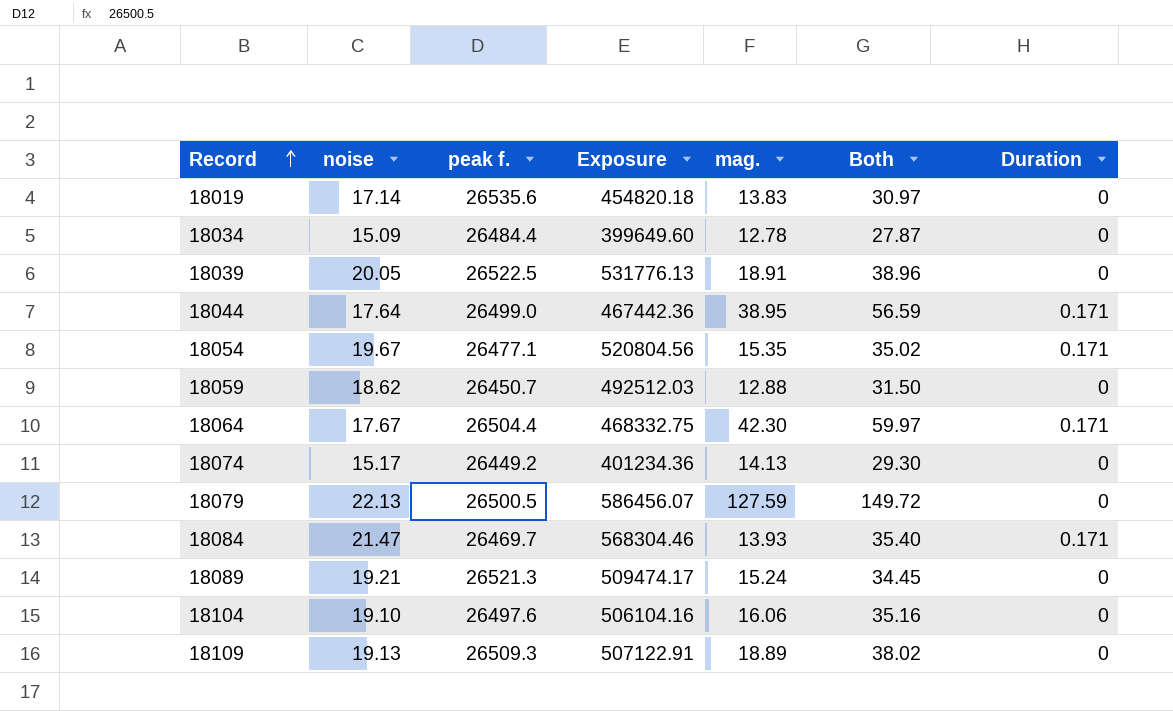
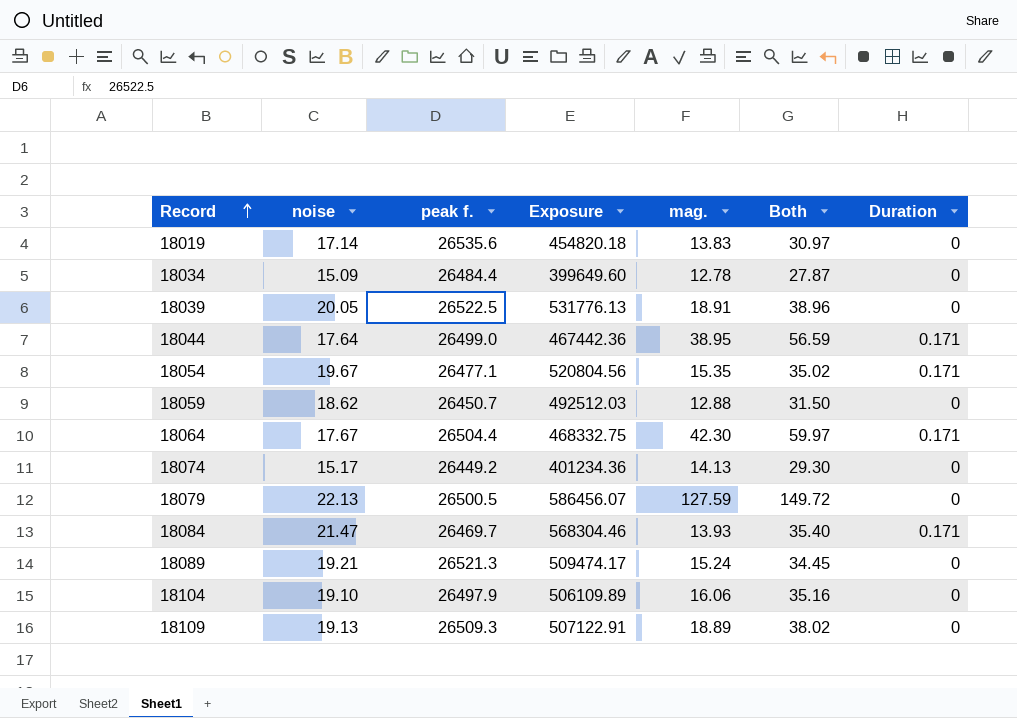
18104 | peak f.: 26497.6 -> 26497.9
18104 | Exposure: 506104.16 -> 506109.89

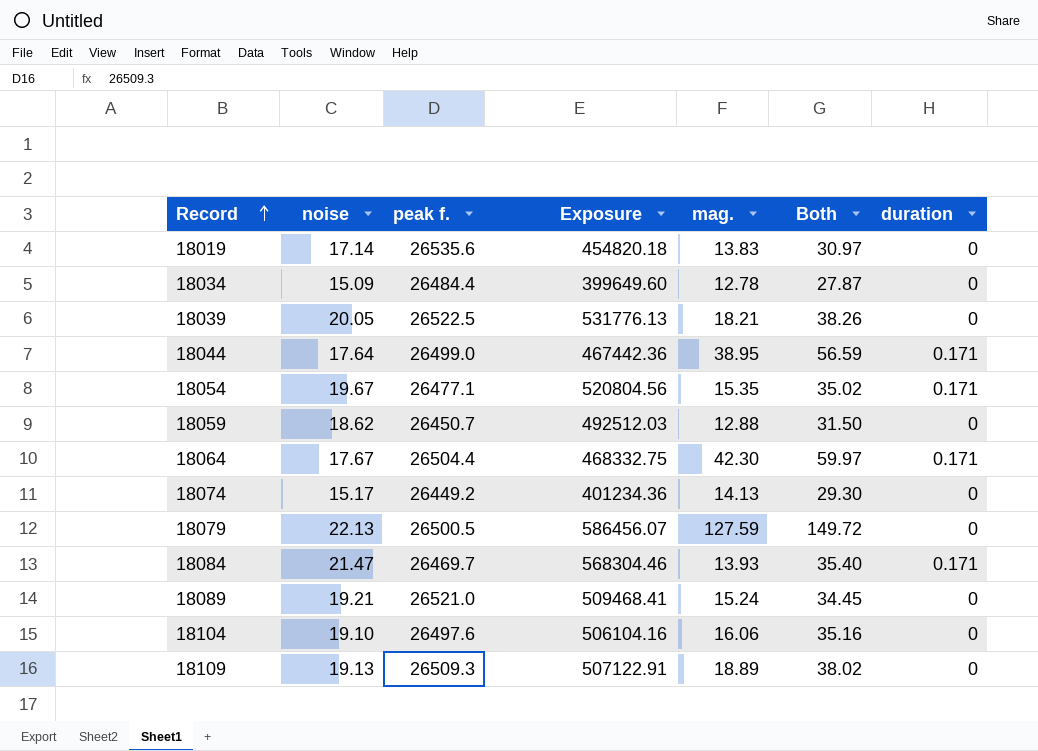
column name: Duration -> duration
18039 | mag.: 18.91 -> 18.21
18039 | Both: 38.96 -> 38.26
18089 | peak f.: 26521.3 -> 26521.0
18089 | Exposure: 509474.17 -> 509468.41
18104 | peak f.: 26497.9 -> 26497.6
18104 | Exposure: 506109.89 -> 506104.16

